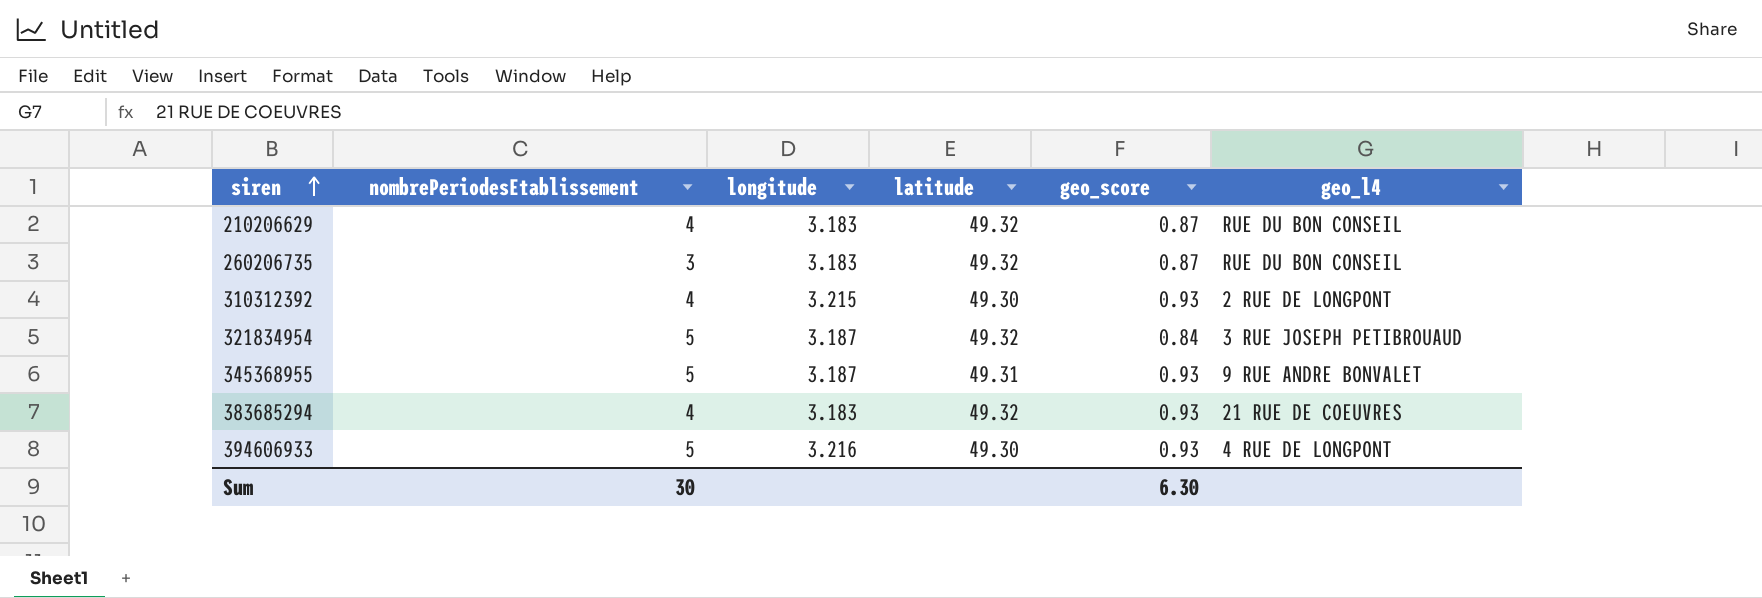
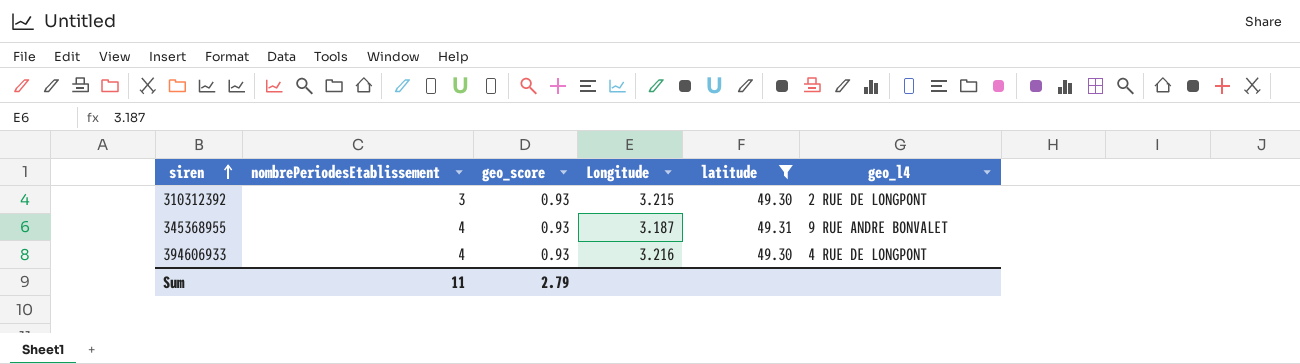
filter: none -> latitude != 49.32
column geo_score | position: 5 -> 3
column name: longitude -> Longitude
310312392 | nombrePeriodesEtablissement: 4 -> 3
345368955 | nombrePeriodesEtablissement: 5 -> 4
394606933 | nombrePeriodesEtablissement: 5 -> 4
Sum | nombrePeriodesEtablissement: 30 -> 11
Sum | geo_score: 6.30 -> 2.79

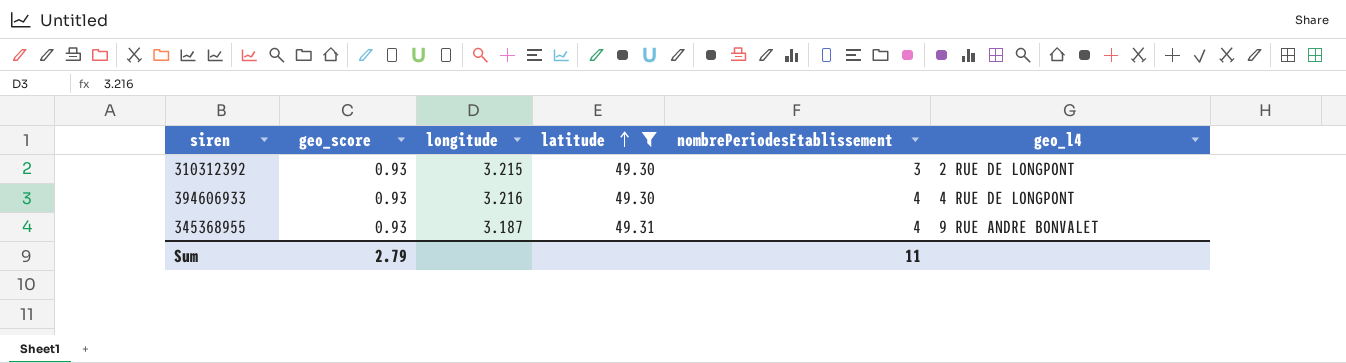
row order: siren ascending -> latitude ascending
column name: Longitude -> longitude
column nombrePeriodesEtablissement | position: 2 -> 5

